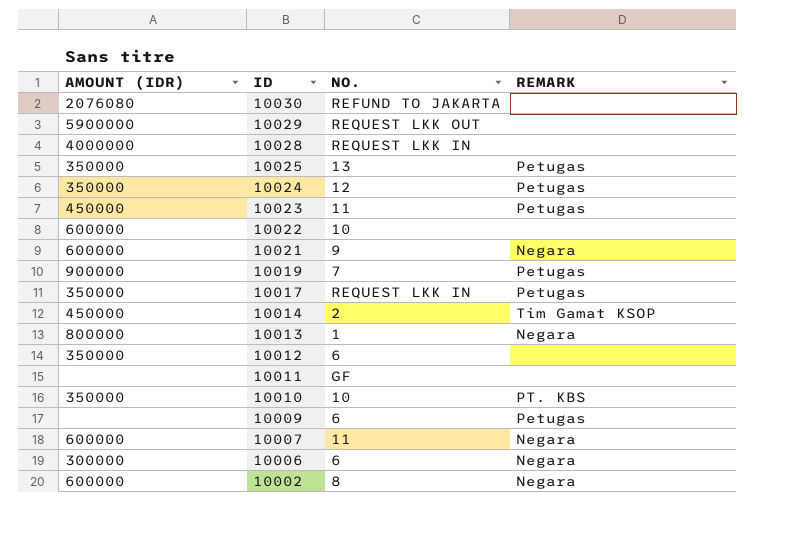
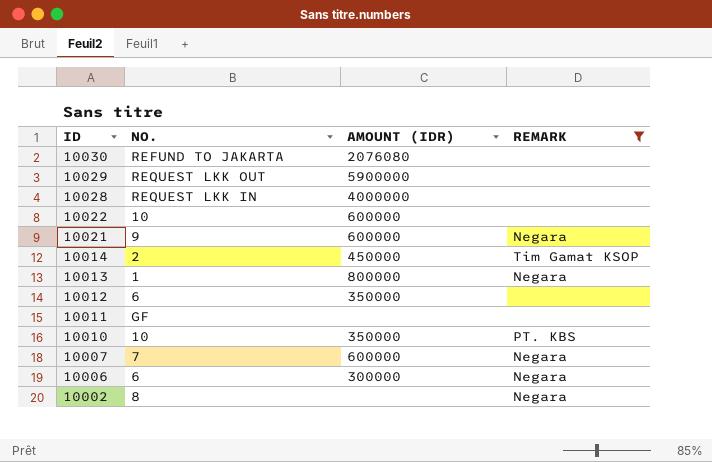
filter: none -> REMARK != Petugas
column AMOUNT (IDR) | position: 1 -> 3
10007 | NO.: 11 -> 7
10002 | AMOUNT (IDR): 600000 -> none

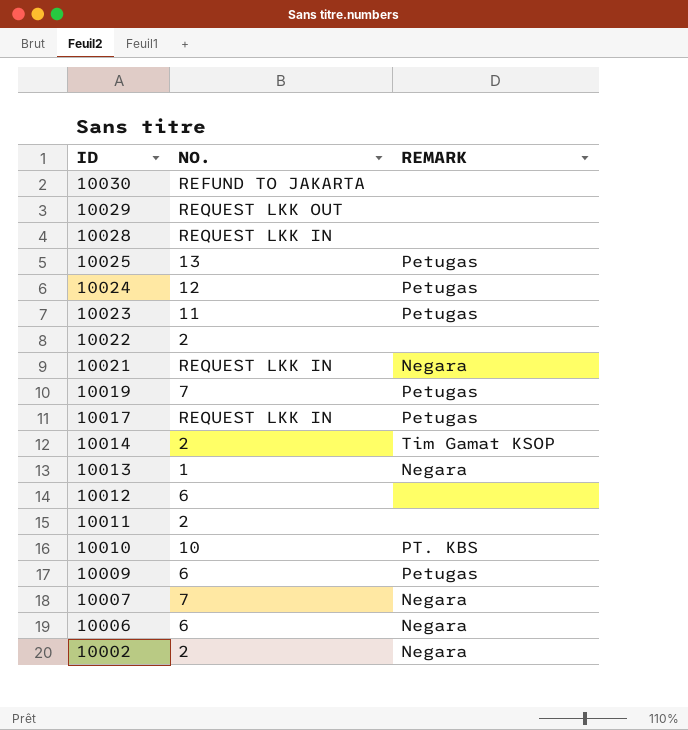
filter: REMARK != Petugas -> none
column AMOUNT (IDR) | position: 3 -> none
10022 | NO.: 10 -> 2
10021 | NO.: 9 -> REQUEST LKK IN
10011 | NO.: GF -> 2
10002 | NO.: 8 -> 2

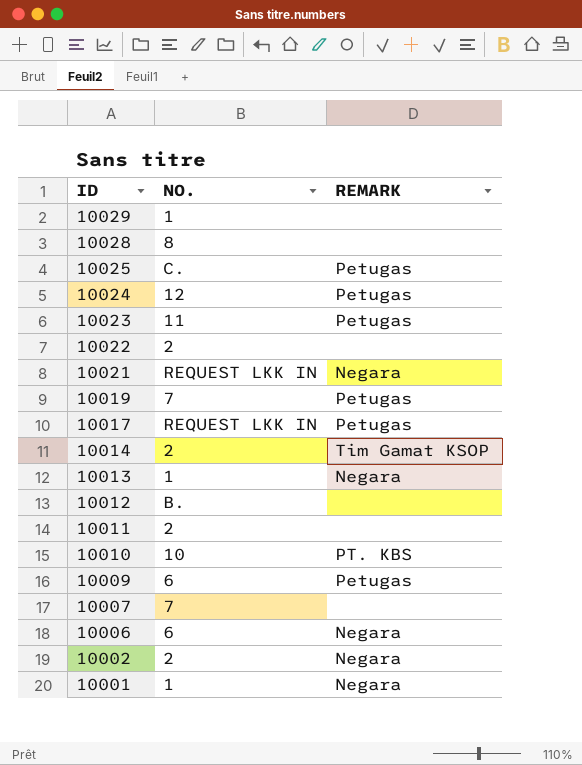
row 10030: REFUND TO JAKARTA | none -> none
10029 | NO.: REQUEST LKK OUT -> 1
10028 | NO.: REQUEST LKK IN -> 8
10025 | NO.: 13 -> C.
10012 | NO.: 6 -> B.
10007 | REMARK: Negara -> none
row 10001: none -> 1 | Negara

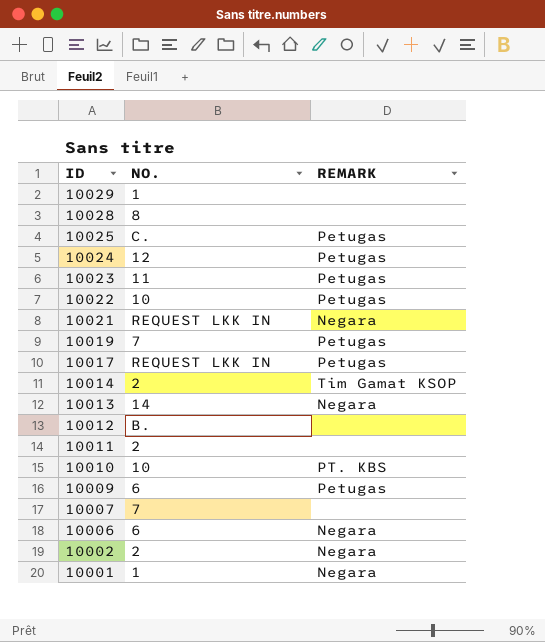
10022 | NO.: 2 -> 10
10022 | REMARK: none -> Petugas
10013 | NO.: 1 -> 14

